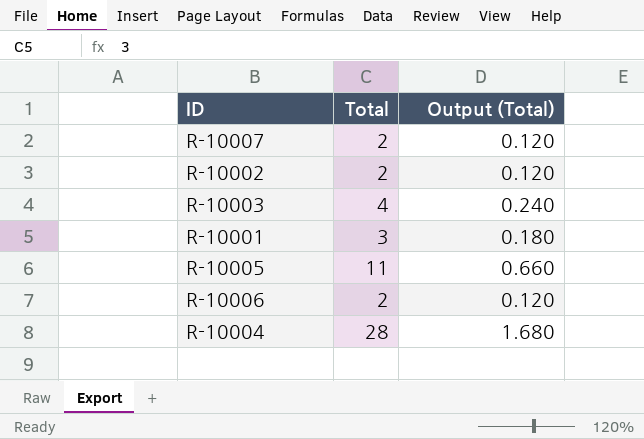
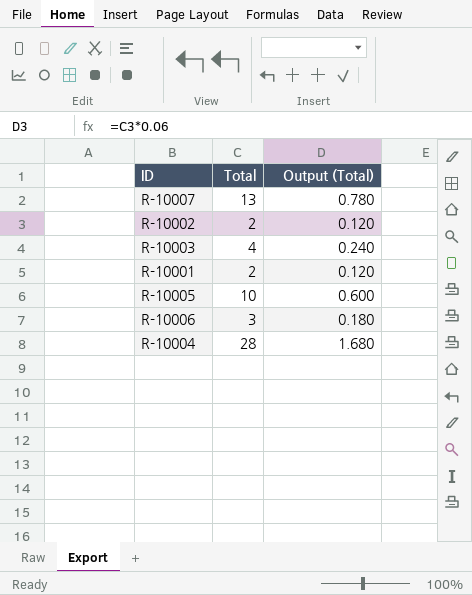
R-10007 | Total: 2 -> 13
R-10007 | Output (Total): 0.120 -> 0.780
R-10001 | Total: 3 -> 2
R-10001 | Output (Total): 0.180 -> 0.120
R-10005 | Total: 11 -> 10
R-10005 | Output (Total): 0.660 -> 0.600
R-10006 | Total: 2 -> 3
R-10006 | Output (Total): 0.120 -> 0.180

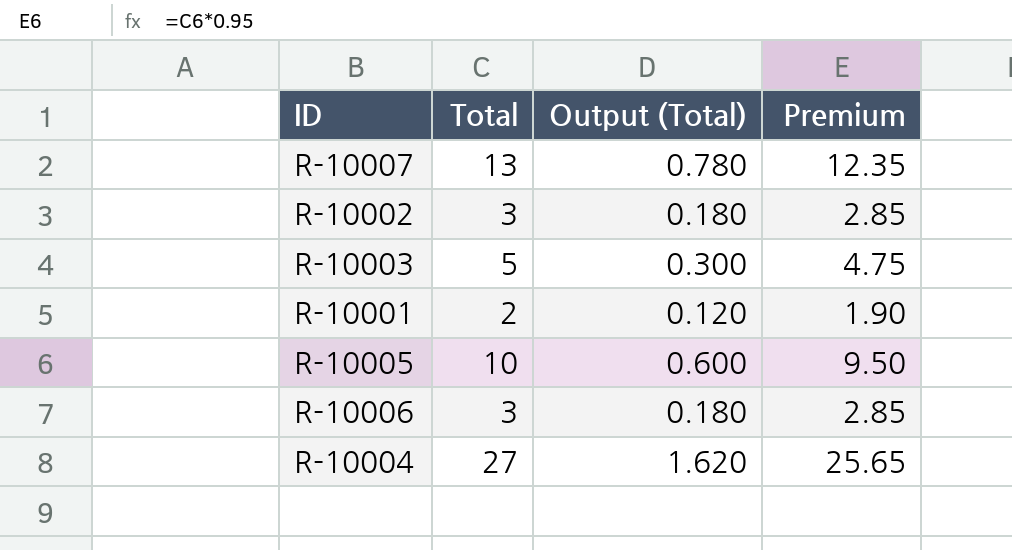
column Premium | formula: none -> [Total] * 0.95
R-10002 | Total: 2 -> 3
R-10002 | Output (Total): 0.120 -> 0.180
R-10003 | Total: 4 -> 5
R-10003 | Output (Total): 0.240 -> 0.300
R-10004 | Total: 28 -> 27
R-10004 | Output (Total): 1.680 -> 1.620

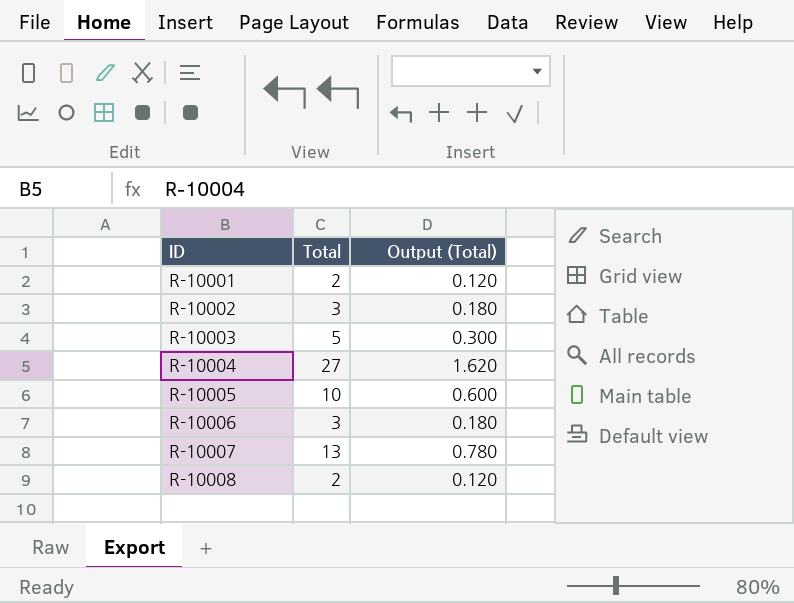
row order: none -> ID ascending
column Premium | formula: [Total] * 0.95 -> none
row R-10008: none -> 2 | 0.120

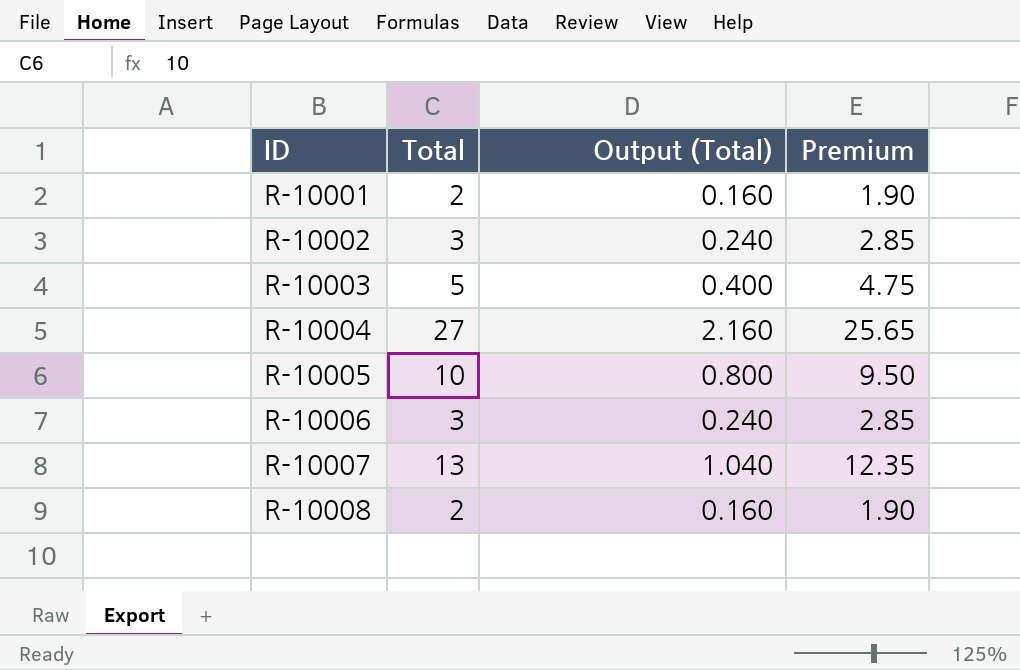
column Output (Total) | formula: [Total] * 0.06 -> [Total] * 0.08
column Premium | formula: none -> [Total] * 0.95

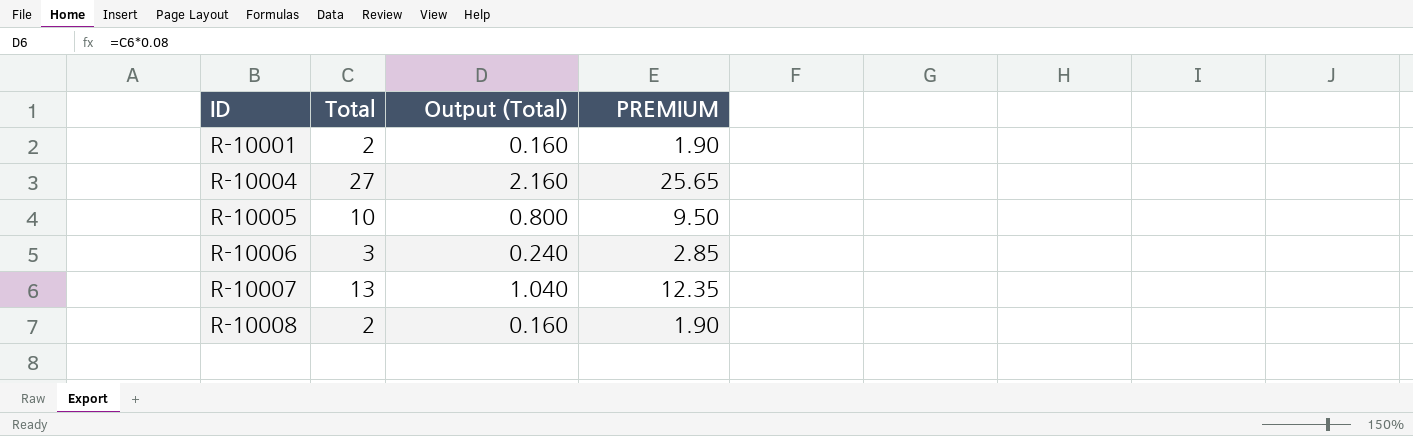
column name: Premium -> PREMIUM
row R-10002: 3 | 0.240 | 2.85 -> none
row R-10003: 5 | 0.400 | 4.75 -> none

